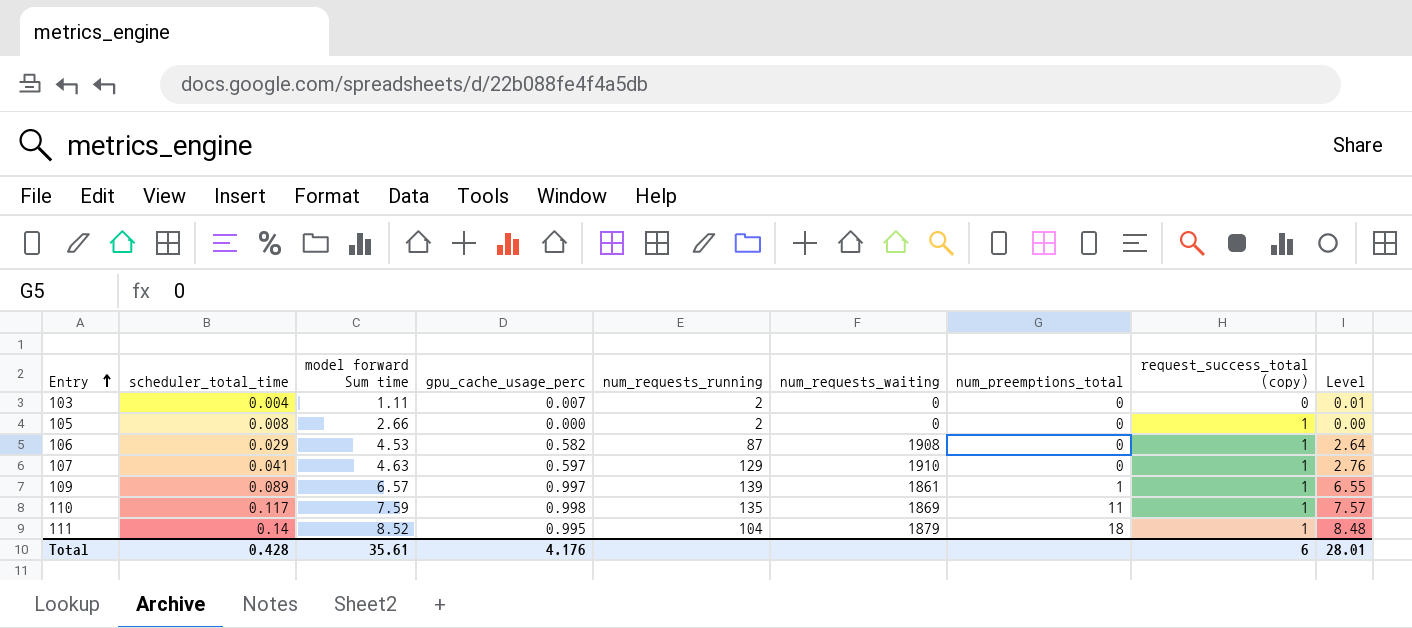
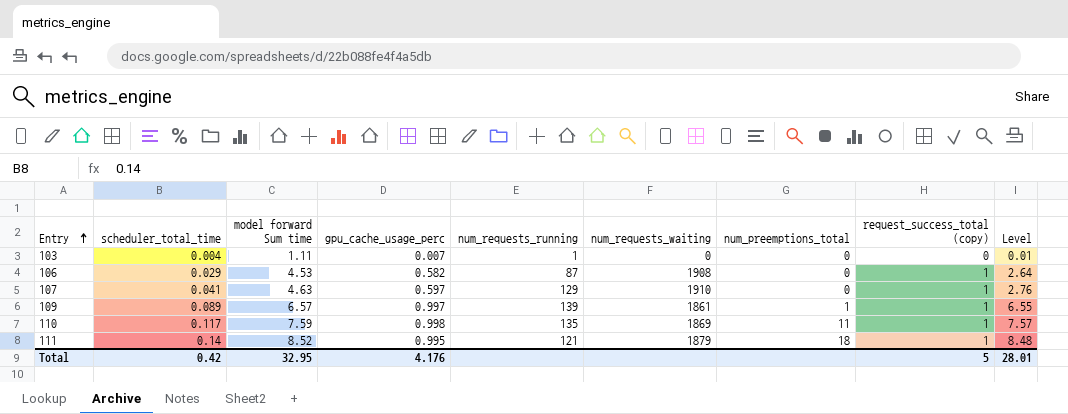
row 105: 0.008 | 2.66 | 0.000 | 2 | 0 | 0 | 1 | 0.00 -> none
103 | num_requests_running: 2 -> 1
111 | num_requests_running: 104 -> 121
Total | scheduler_total_time: 0.428 -> 0.42
Total | model forward Sum time: 35.61 -> 32.95
Total | request_success_total (copy): 6 -> 5

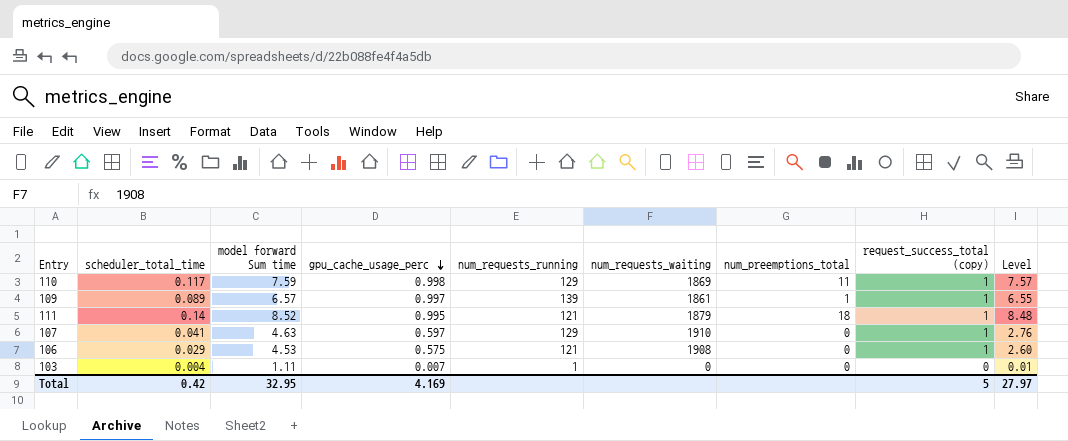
row order: Entry ascending -> gpu_cache_usage_perc descending
110 | num_requests_running: 135 -> 129
106 | gpu_cache_usage_perc: 0.582 -> 0.575
106 | num_requests_running: 87 -> 121
106 | Level: 2.64 -> 2.60
Total | gpu_cache_usage_perc: 4.176 -> 4.169
Total | Level: 28.01 -> 27.97

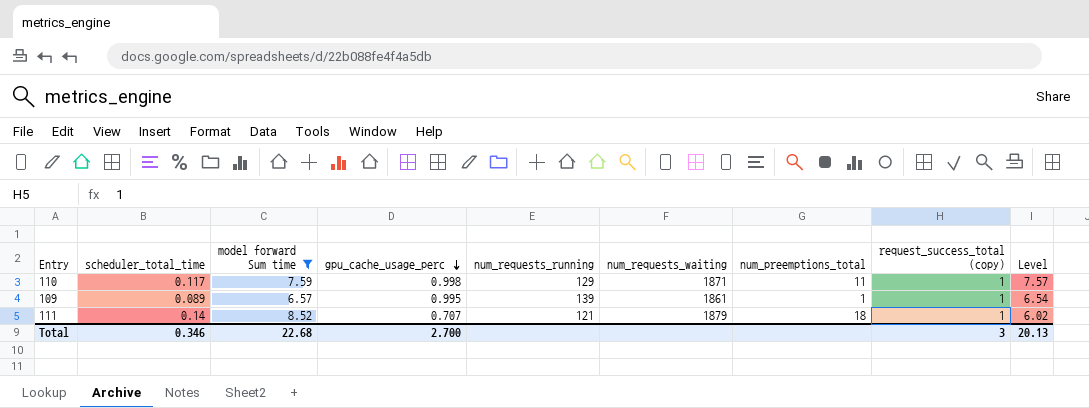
filter: none -> model forward Sum time >= 6.57
110 | num_requests_waiting: 1869 -> 1871
109 | gpu_cache_usage_perc: 0.997 -> 0.995
109 | Level: 6.55 -> 6.54
111 | gpu_cache_usage_perc: 0.995 -> 0.707
111 | Level: 8.48 -> 6.02
Total | scheduler_total_time: 0.42 -> 0.346
Total | model forward Sum time: 32.95 -> 22.68
Total | gpu_cache_usage_perc: 4.169 -> 2.700
Total | request_success_total (copy): 5 -> 3
Total | Level: 27.97 -> 20.13

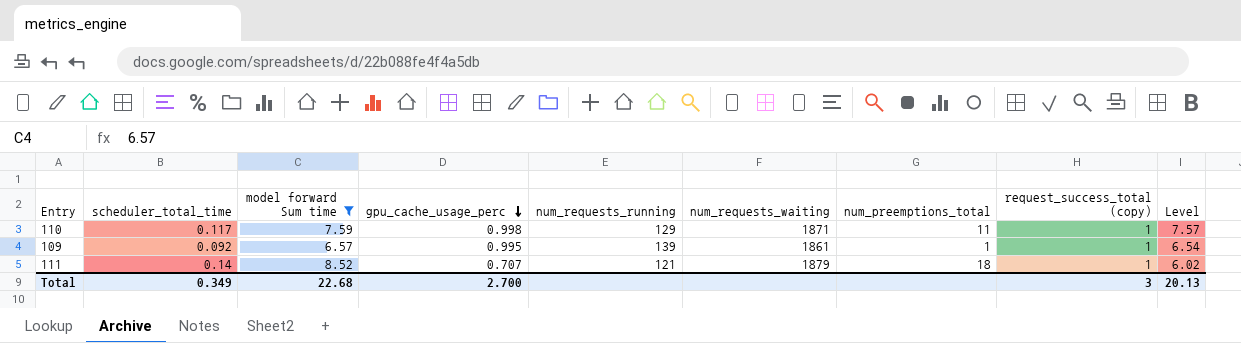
109 | scheduler_total_time: 0.089 -> 0.092
Total | scheduler_total_time: 0.346 -> 0.349

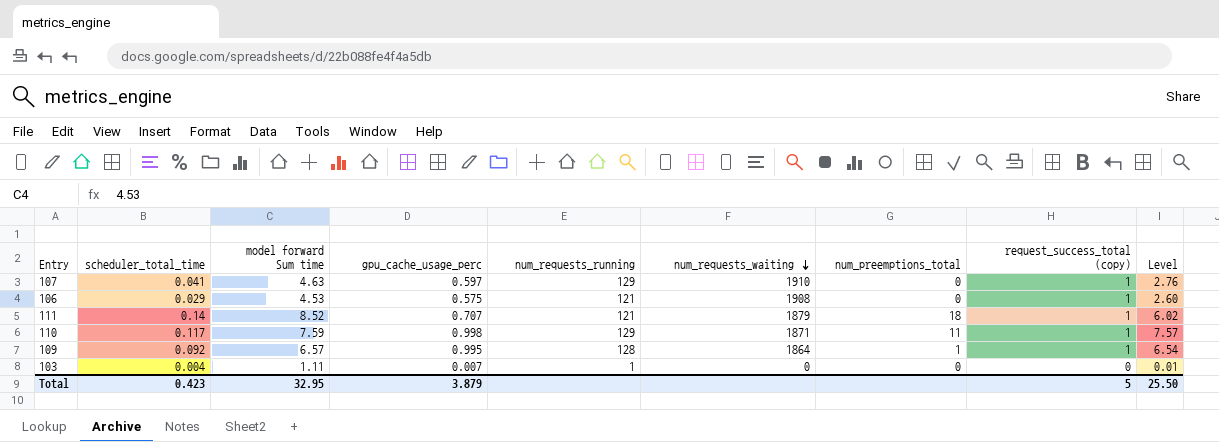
filter: model forward Sum time >= 6.57 -> none
row order: gpu_cache_usage_perc descending -> num_requests_waiting descending
109 | num_requests_running: 139 -> 128
109 | num_requests_waiting: 1861 -> 1864
Total | scheduler_total_time: 0.349 -> 0.423
Total | model forward Sum time: 22.68 -> 32.95
Total | gpu_cache_usage_perc: 2.700 -> 3.879
Total | request_success_total (copy): 3 -> 5
Total | Level: 20.13 -> 25.50

